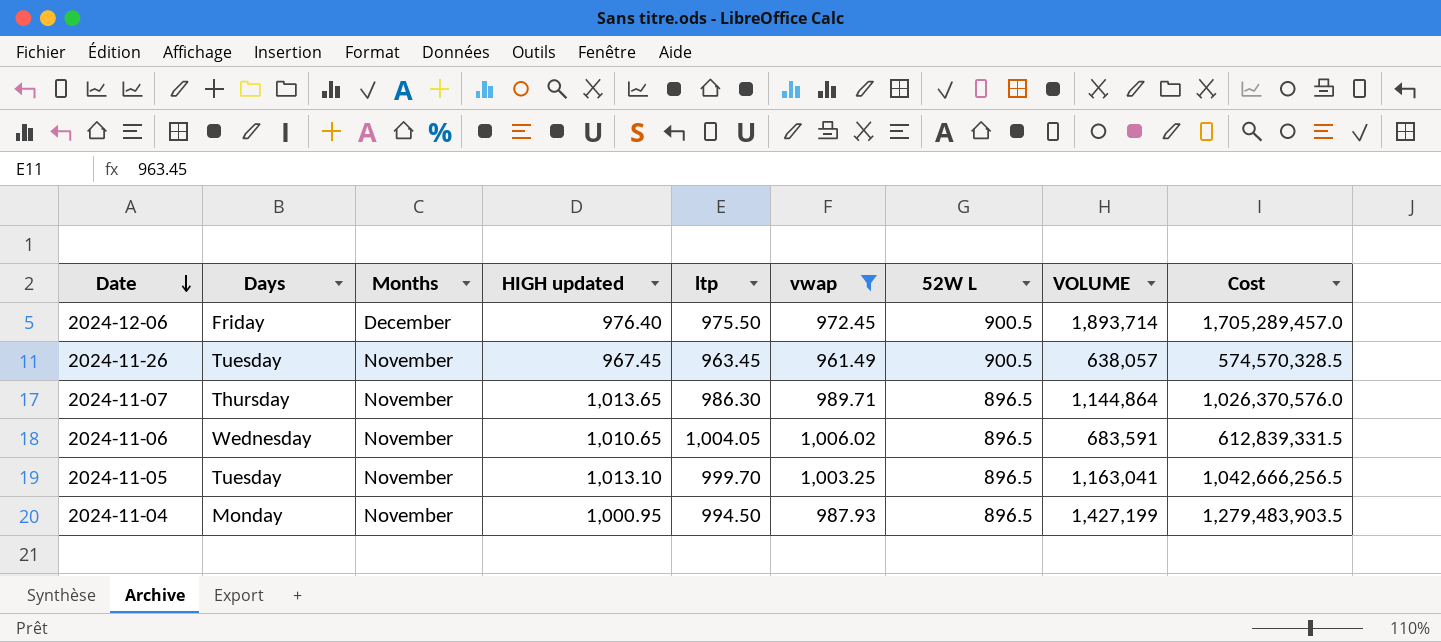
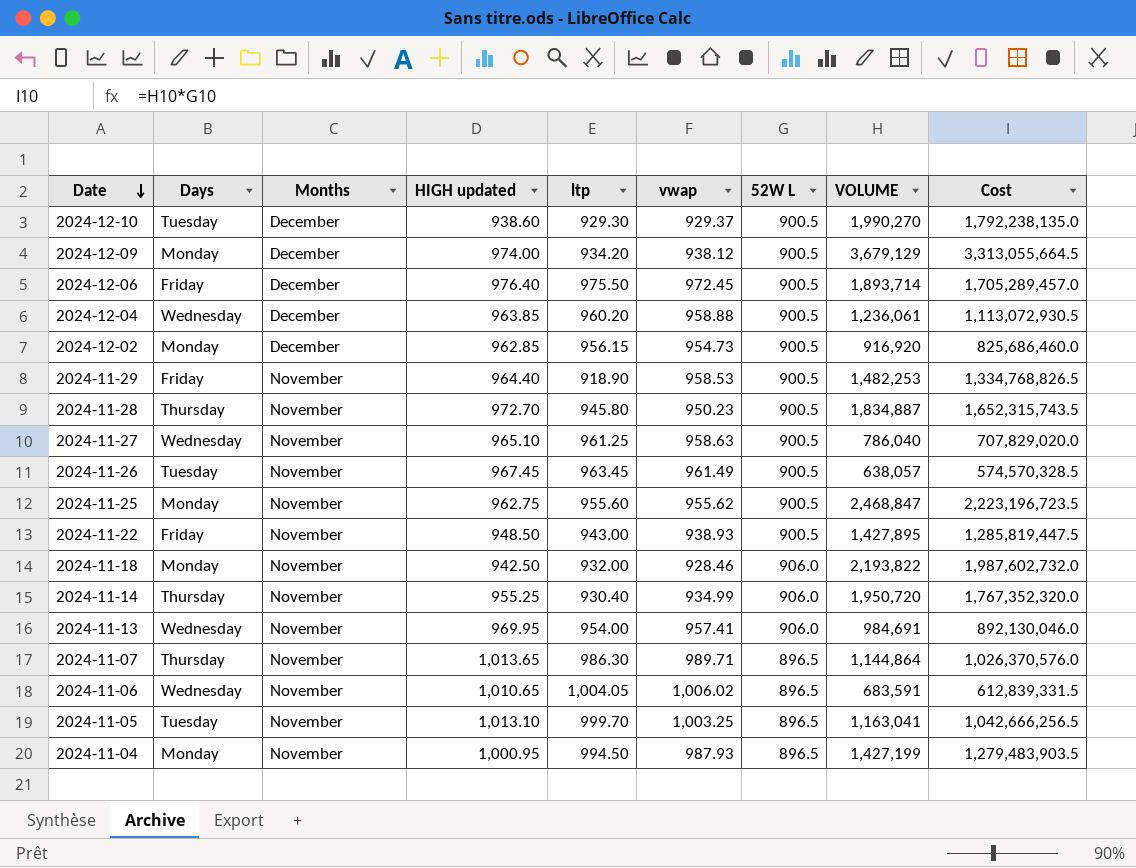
filter: vwap >= 961.49 -> none

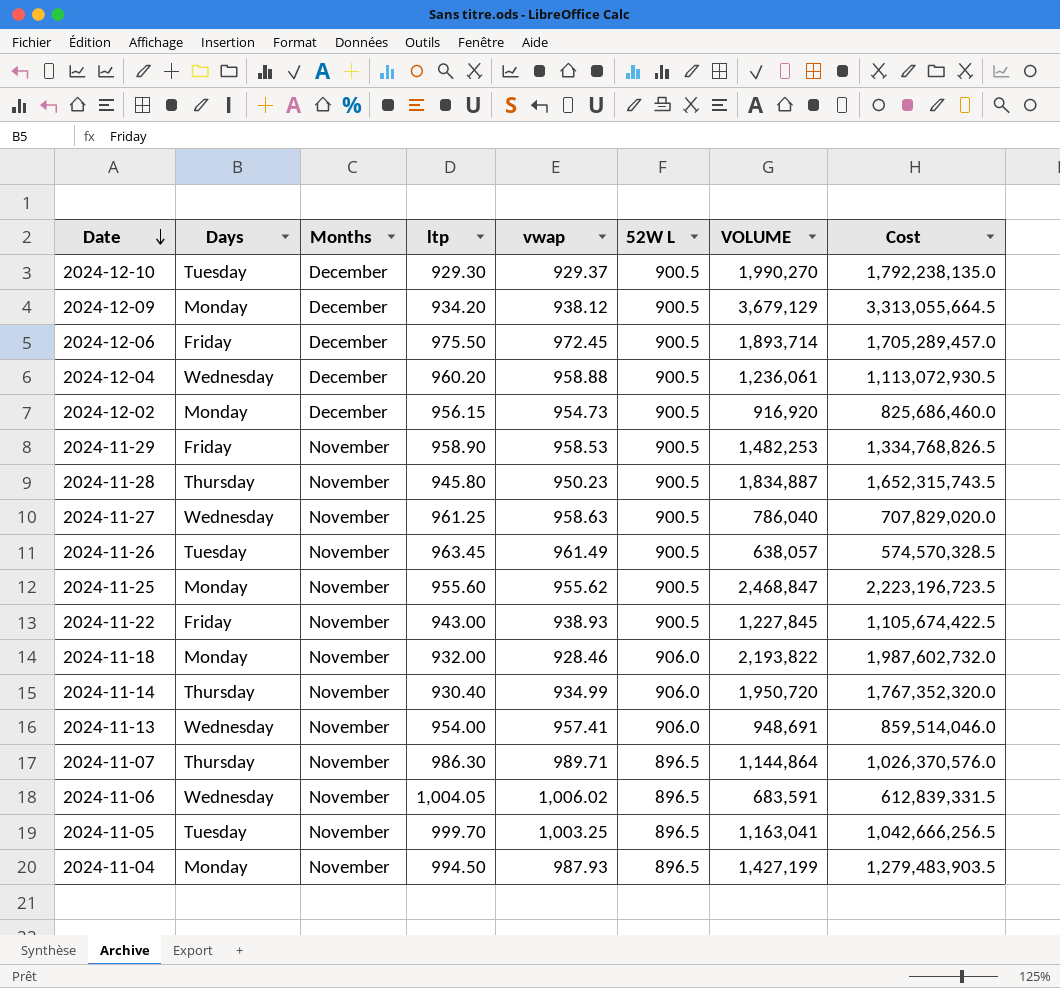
column HIGH updated | position: 4 -> none
2024-11-29 | ltp: 918.90 -> 958.90
2024-11-22 | VOLUME: 1,427,895 -> 1,227,845
2024-11-22 | Cost: 1,285,819,447.5 -> 1,105,674,422.5
2024-11-13 | VOLUME: 984,691 -> 948,691
2024-11-13 | Cost: 892,130,046.0 -> 859,514,046.0

